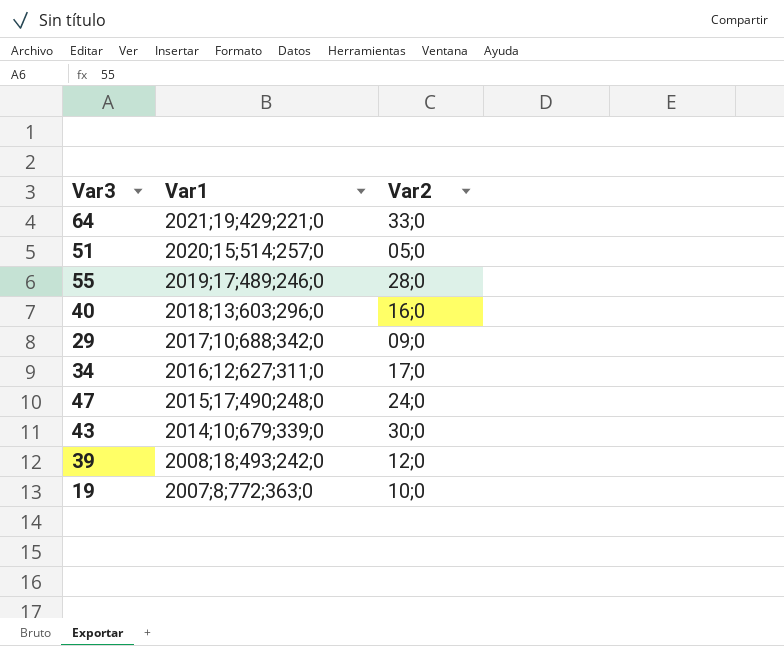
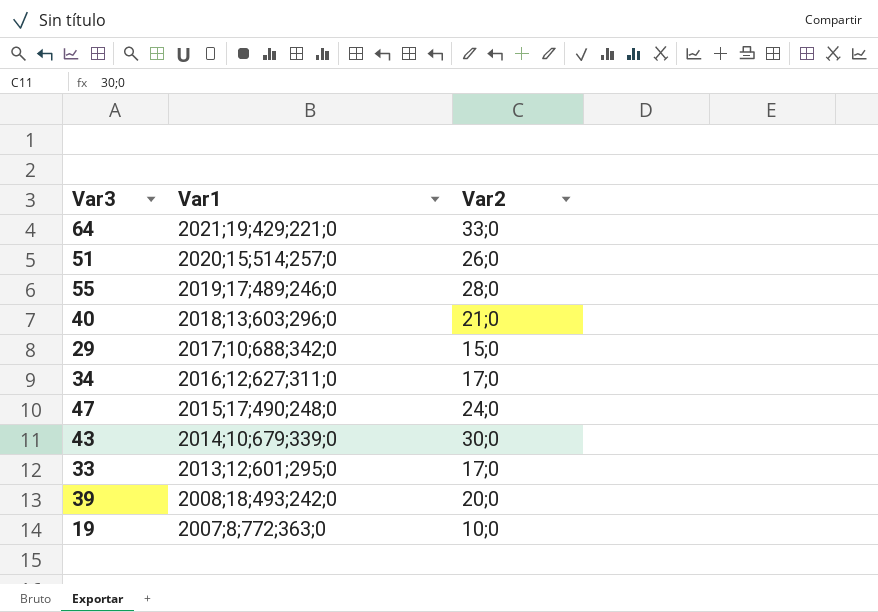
51 | Var2: 05;0 -> 26;0
40 | Var2: 16;0 -> 21;0
29 | Var2: 09;0 -> 15;0
row 33: none -> 2013;12;601;295;0 | 17;0
39 | Var2: 12;0 -> 20;0

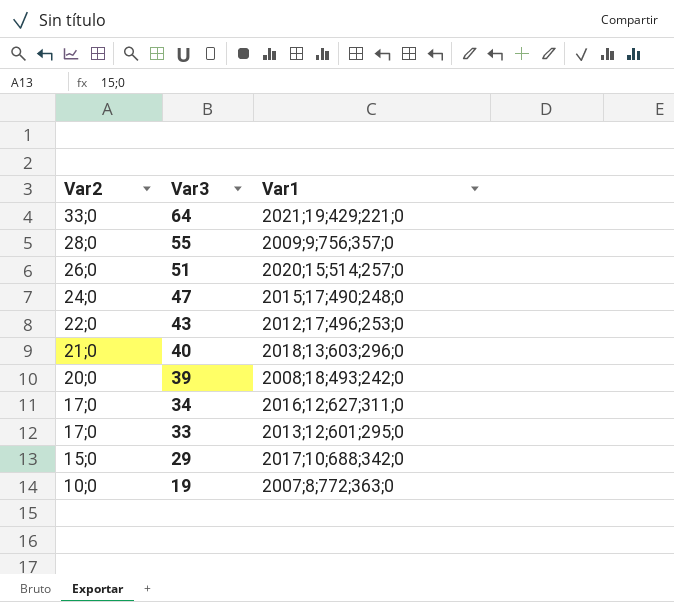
row order: Var1 descending -> Var2 descending
column Var2 | position: 3 -> 1
55 | Var1: 2019;17;489;246;0 -> 2009;9;756;357;0
43 | Var2: 30;0 -> 22;0
43 | Var1: 2014;10;679;339;0 -> 2012;17;496;253;0

